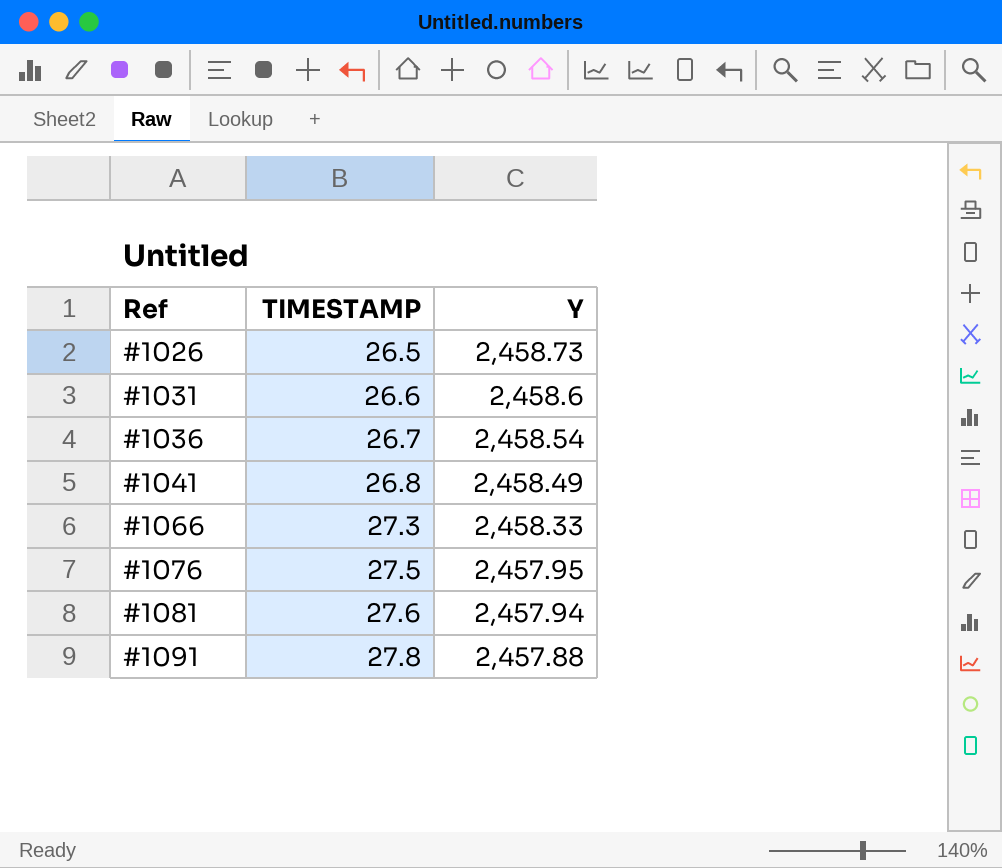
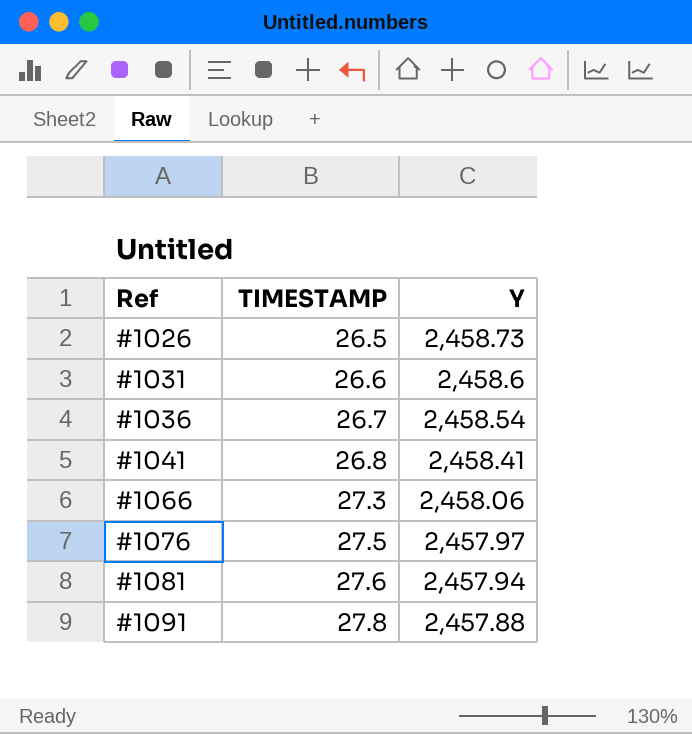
#1041 | Y: 2,458.49 -> 2,458.41
#1066 | Y: 2,458.33 -> 2,458.06
#1076 | Y: 2,457.95 -> 2,457.97

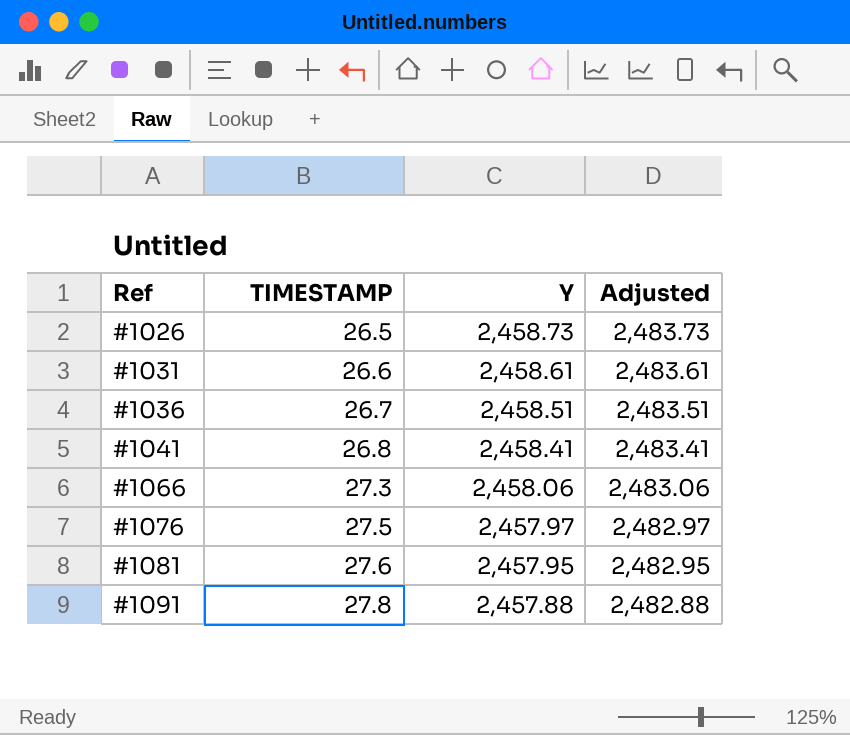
column Adjusted | formula: none -> [Y] + 25
#1031 | Y: 2,458.6 -> 2,458.61
#1036 | Y: 2,458.54 -> 2,458.51
#1081 | Y: 2,457.94 -> 2,457.95

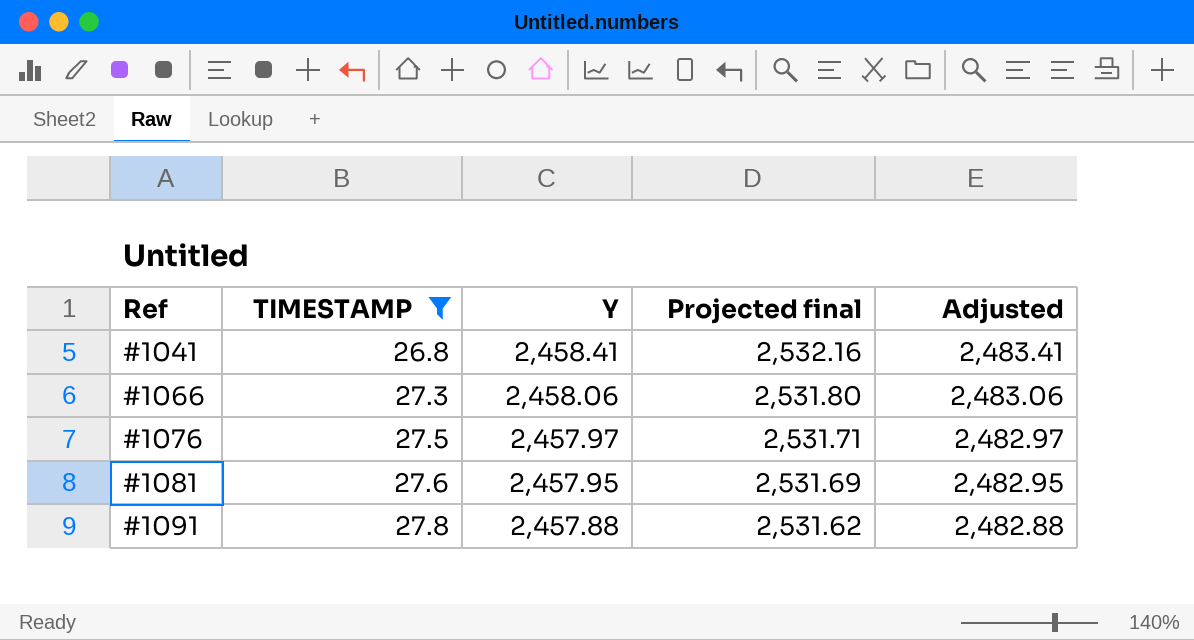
filter: none -> TIMESTAMP >= 26.8
column Projected final | formula: none -> [Y] * 1.03

